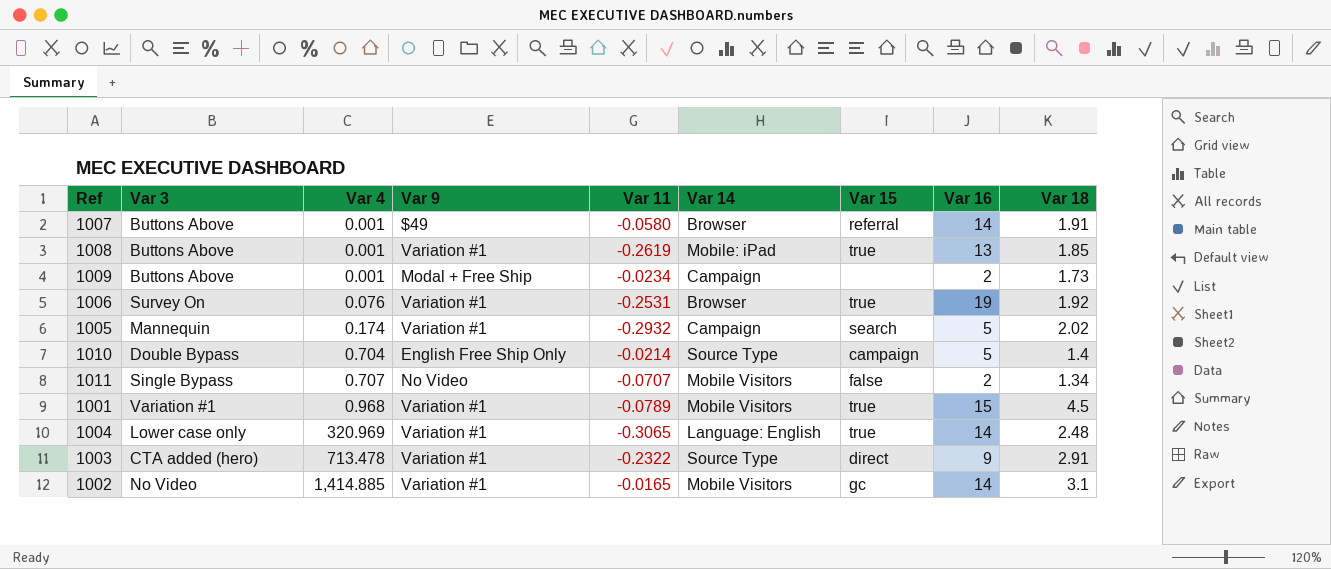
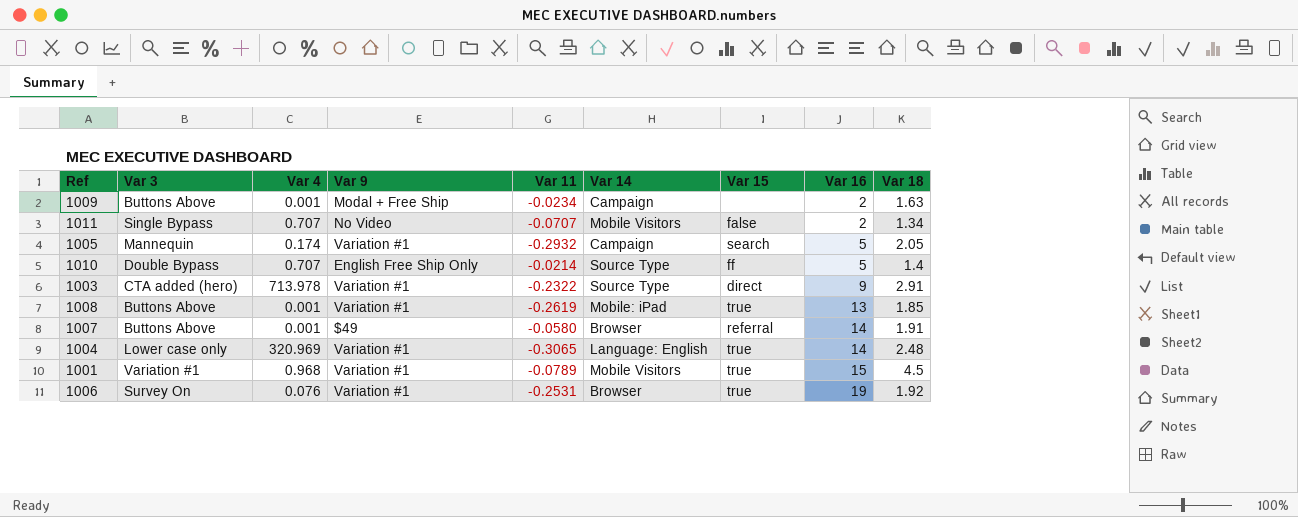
row order: Var 4 ascending -> Var 16 ascending
row 1002: No Video | 1,414.885 | Variation #1 | -0.0165 | Mobile Visitors | gc | 14 | 3.1 -> none
1009 | Var 18: 1.73 -> 1.63
1005 | Var 18: 2.02 -> 2.05
1010 | Var 4: 0.704 -> 0.707
1010 | Var 15: campaign -> ff
1003 | Var 4: 713.478 -> 713.978

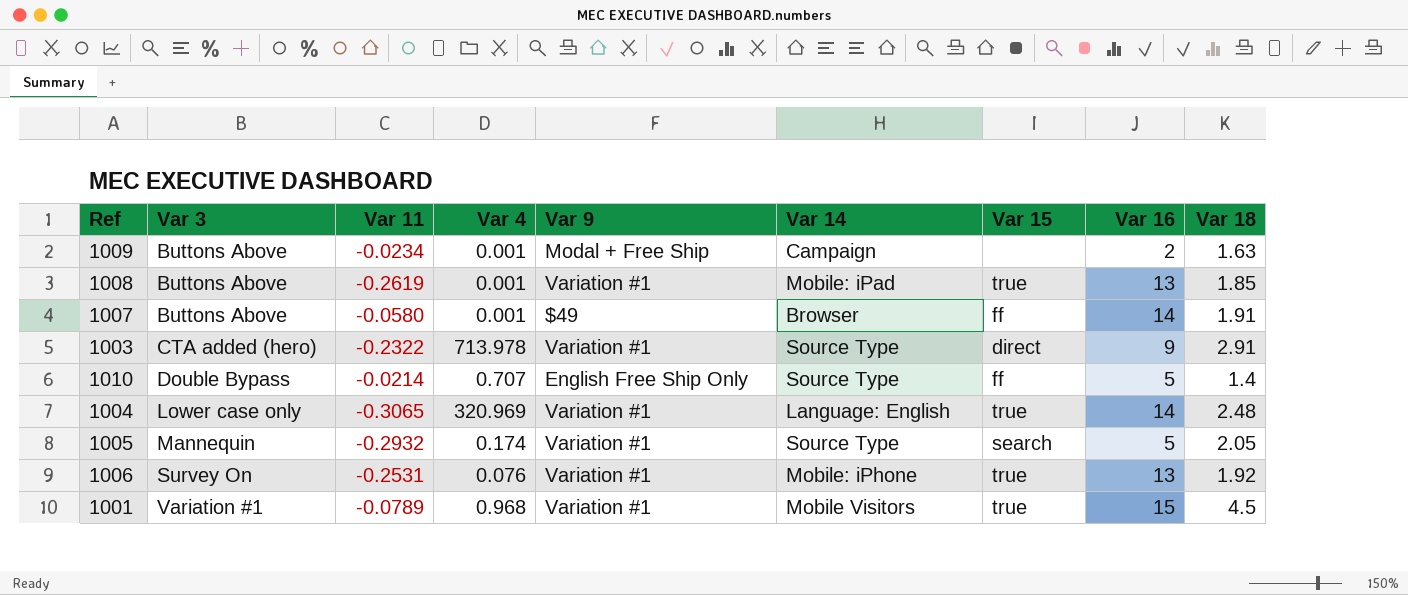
row order: Var 16 ascending -> Var 3 ascending
column Var 11 | position: 5 -> 3
row 1011: Single Bypass | 0.707 | No Video | -0.0707 | Mobile Visitors | false | 2 | 1.34 -> none
1007 | Var 15: referral -> ff
1005 | Var 14: Campaign -> Source Type
1006 | Var 14: Browser -> Mobile: iPhone
1006 | Var 16: 19 -> 13

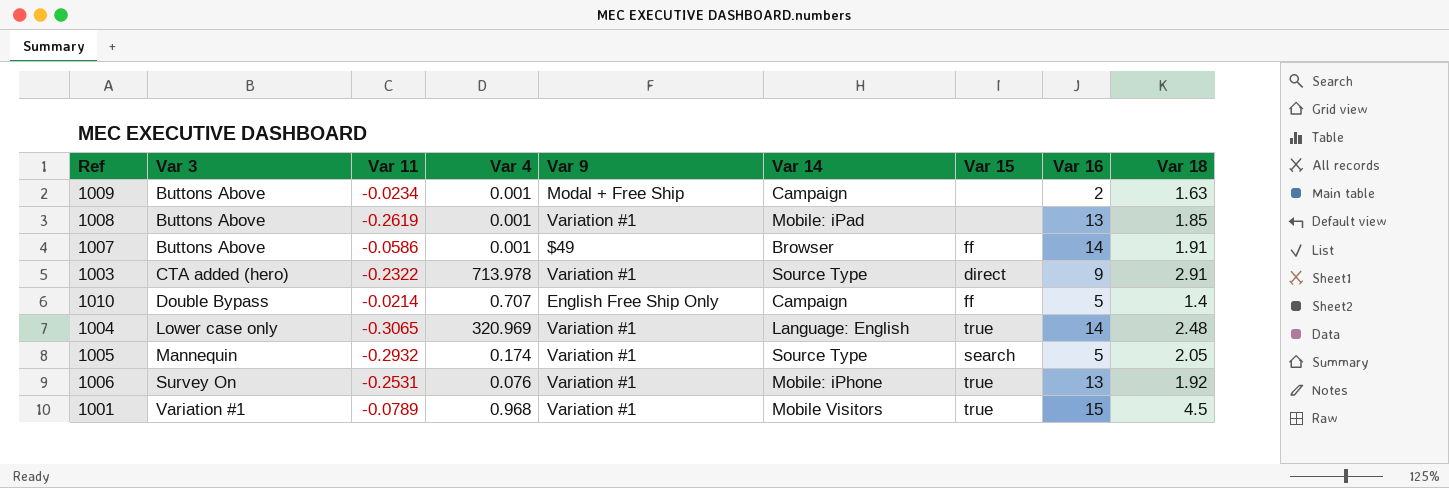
1008 | Var 15: true -> none
1007 | Var 11: -0.0580 -> -0.0586
1010 | Var 14: Source Type -> Campaign

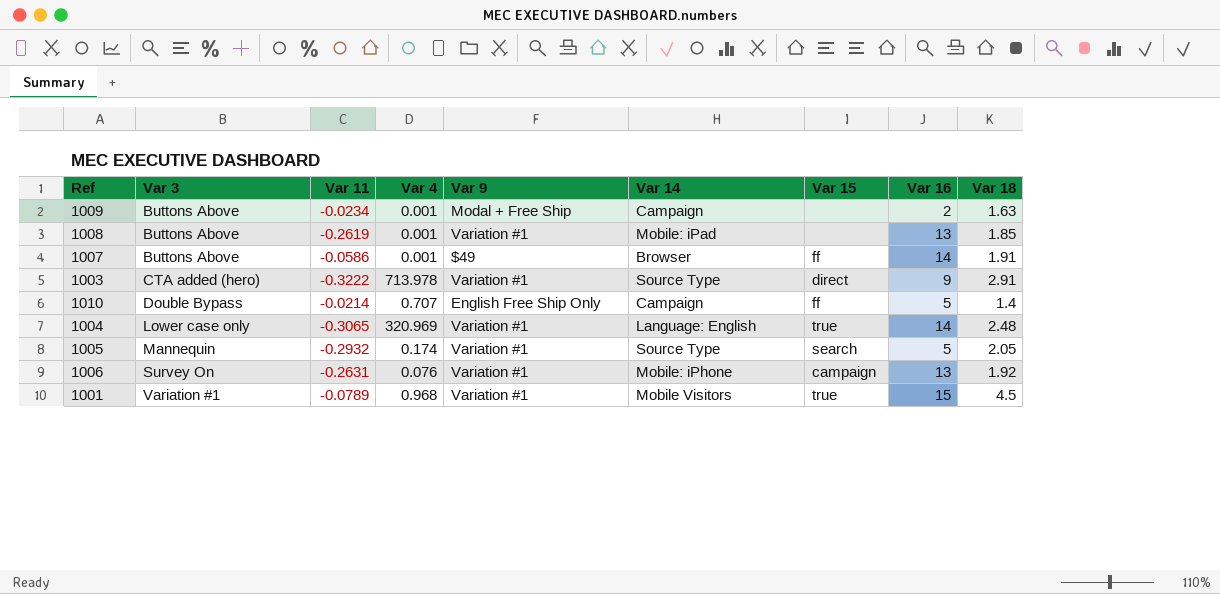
1003 | Var 11: -0.2322 -> -0.3222
1006 | Var 11: -0.2531 -> -0.2631
1006 | Var 15: true -> campaign

